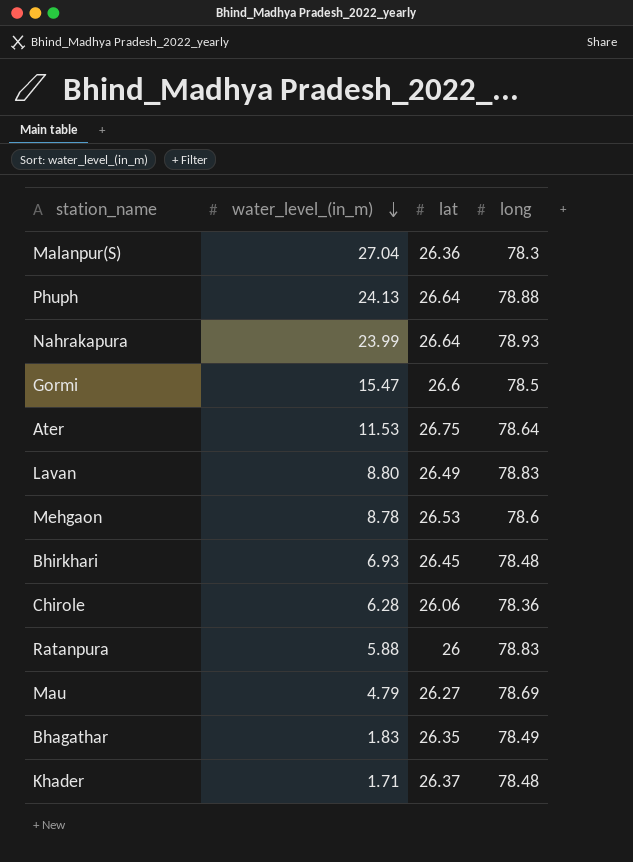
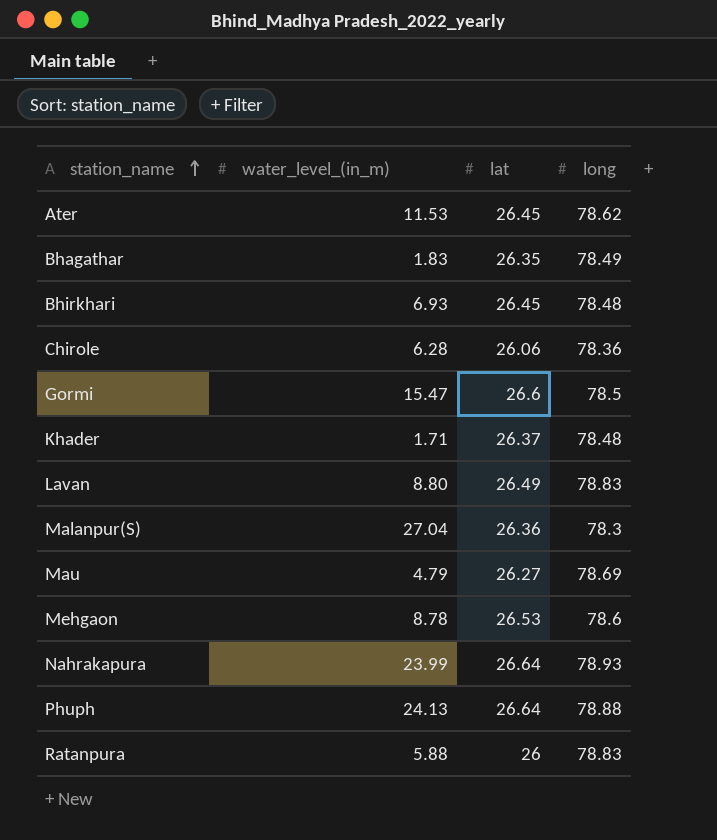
row order: water_level_(in_m) descending -> station_name ascending
Ater | lat: 26.75 -> 26.45
Ater | long: 78.64 -> 78.62

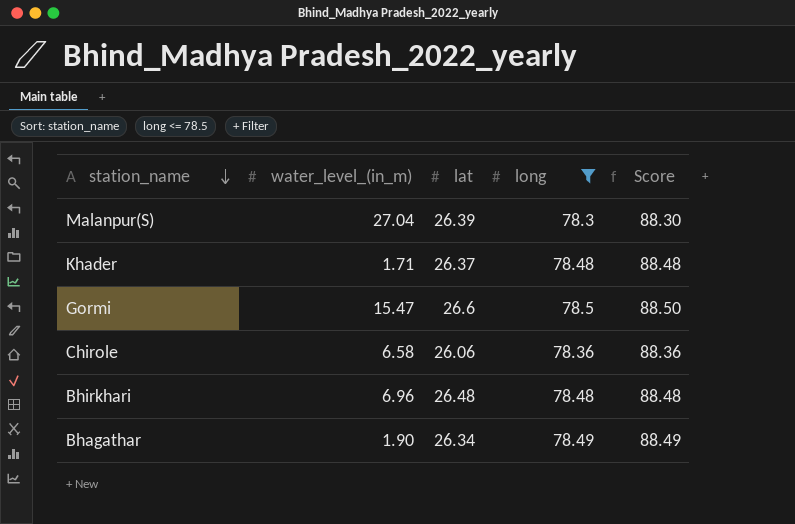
filter: none -> long <= 78.5
row order: station_name ascending -> station_name descending
column Score | formula: none -> [long] + 10
Malanpur(S) | lat: 26.36 -> 26.39
Chirole | water_level_(in_m): 6.28 -> 6.58
Bhirkhari | water_level_(in_m): 6.93 -> 6.96
Bhirkhari | lat: 26.45 -> 26.48
Bhagathar | water_level_(in_m): 1.83 -> 1.90
Bhagathar | lat: 26.35 -> 26.34

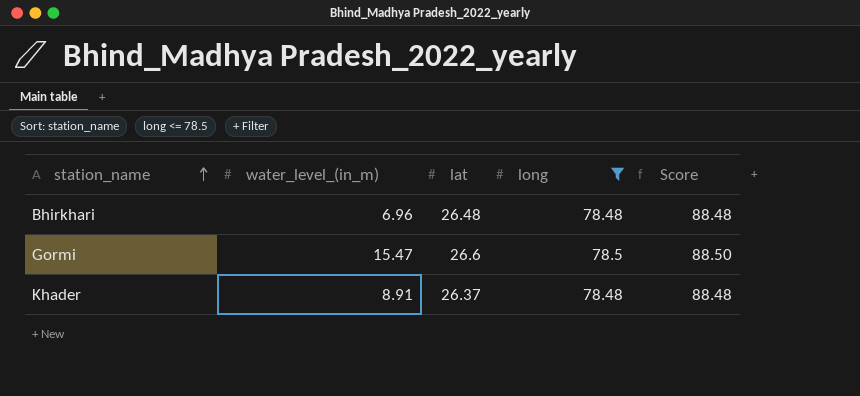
row order: station_name descending -> station_name ascending
row Malanpur(S): 27.04 | 26.39 | 78.3 | 88.30 -> none
row Chirole: 6.58 | 26.06 | 78.36 | 88.36 -> none
row Bhagathar: 1.90 | 26.34 | 78.49 | 88.49 -> none
Khader | water_level_(in_m): 1.71 -> 8.91

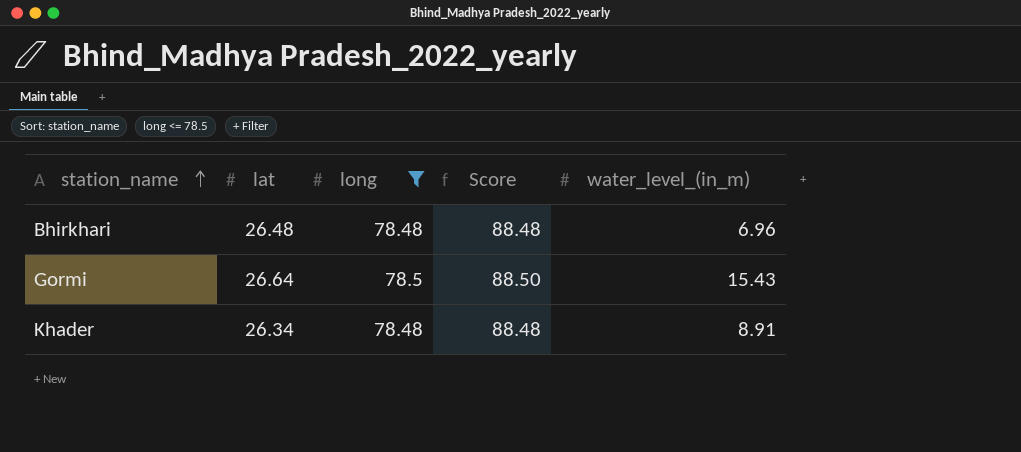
column water_level_(in_m) | position: 2 -> 5
Gormi | lat: 26.6 -> 26.64
Gormi | water_level_(in_m): 15.47 -> 15.43
Khader | lat: 26.37 -> 26.34

